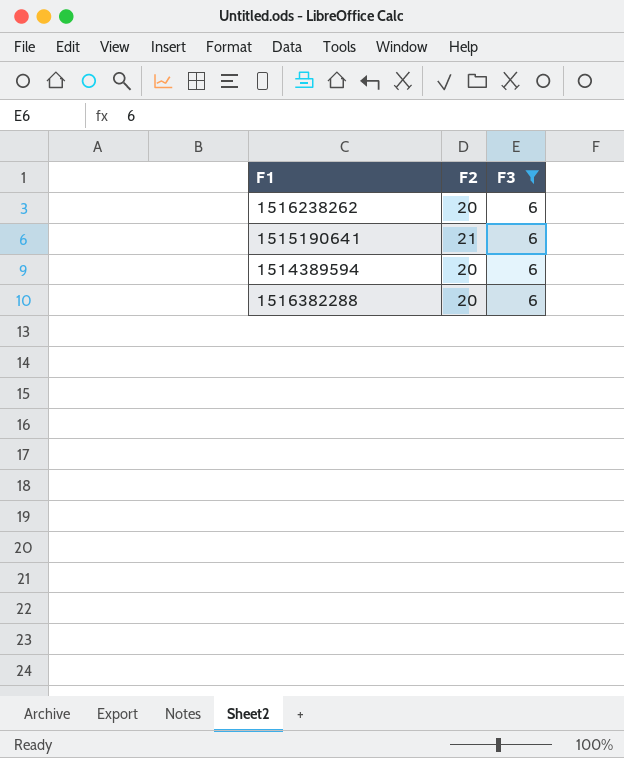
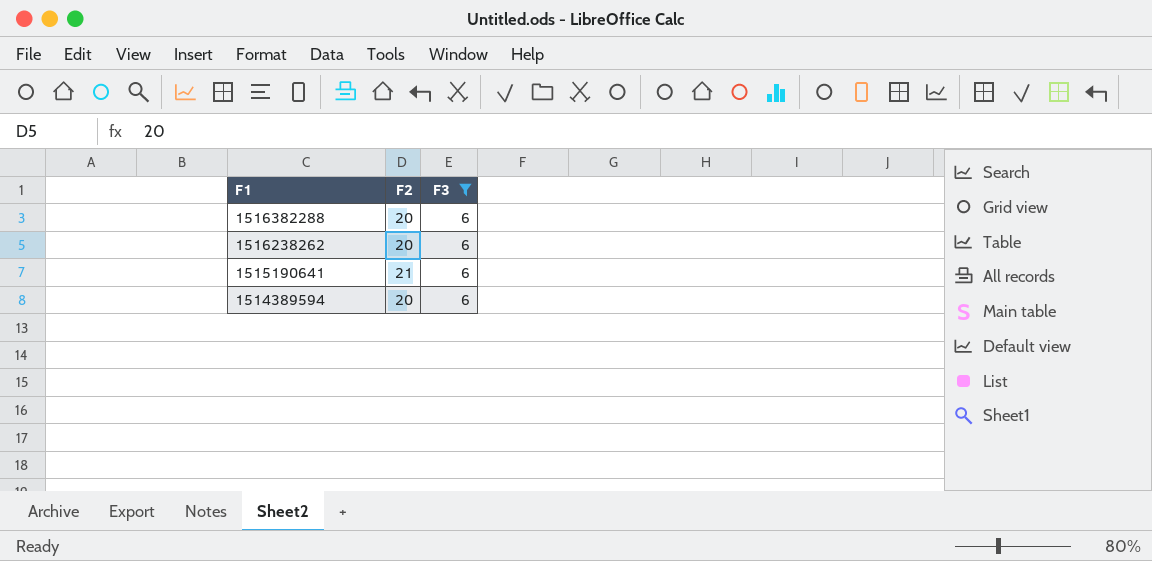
row order: none -> F1 descending

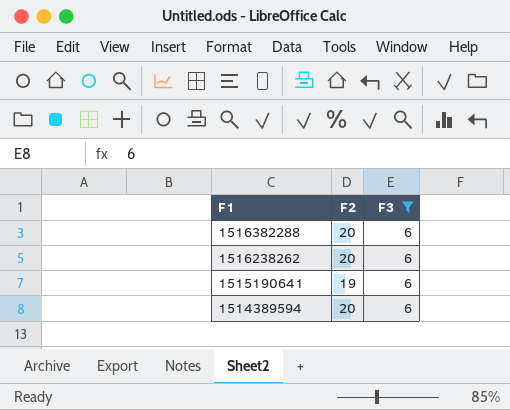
1515190641 | F2: 21 -> 19

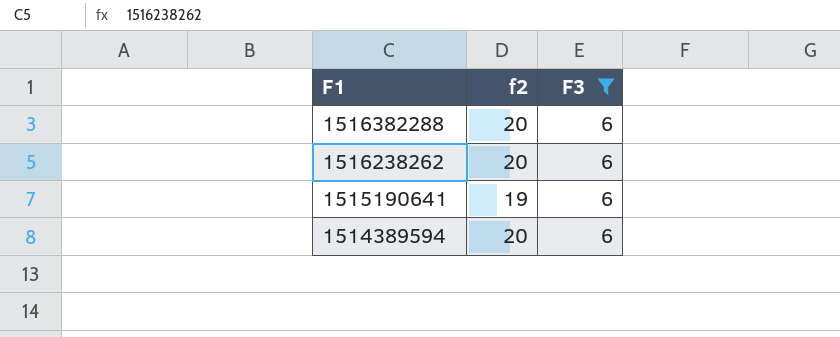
column name: F2 -> f2

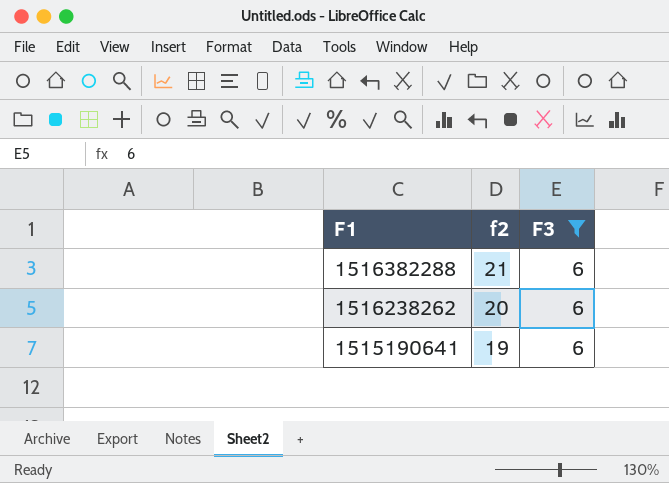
row 1514389594: 20 | 6 -> none
1516382288 | f2: 20 -> 21

